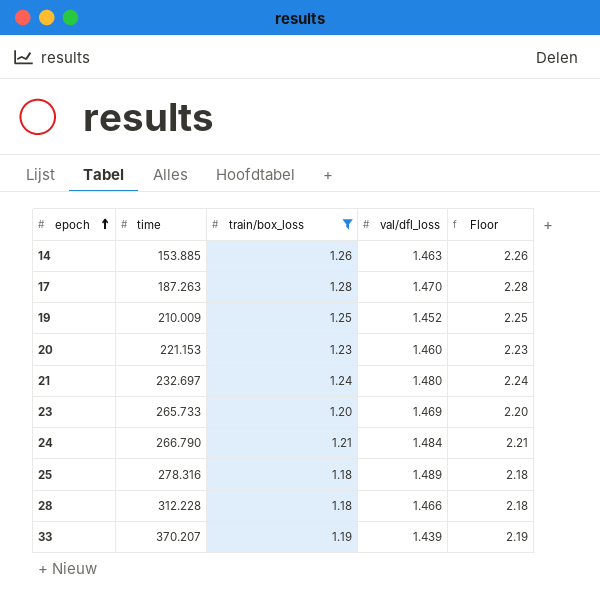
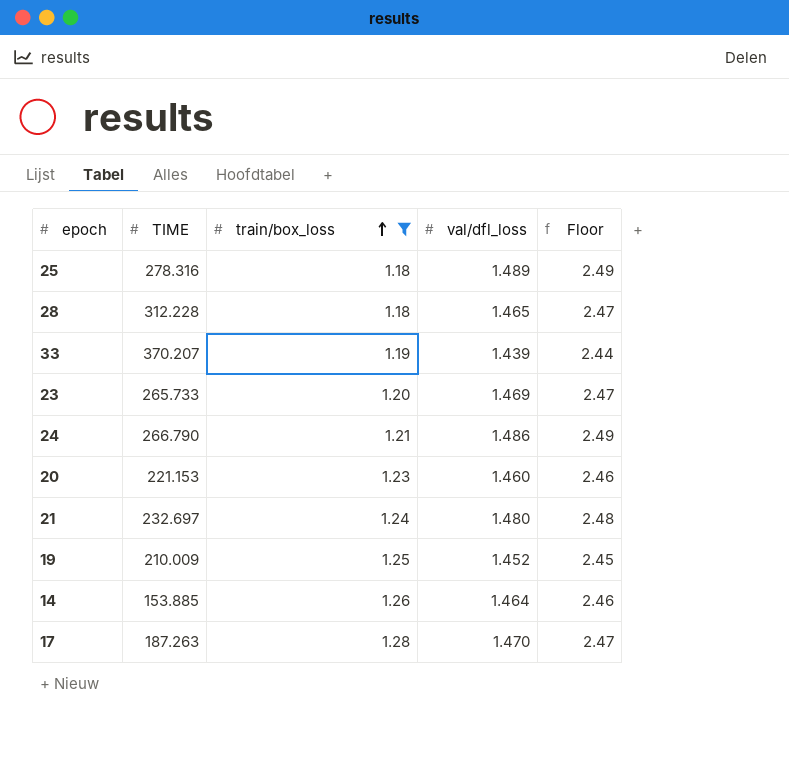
row order: epoch ascending -> train/box_loss ascending
column name: time -> TIME
column Floor | formula: [train/box_loss] + 1 -> [val/dfl_loss] + 1
28 | val/dfl_loss: 1.466 -> 1.465
24 | val/dfl_loss: 1.484 -> 1.486
14 | val/dfl_loss: 1.463 -> 1.464

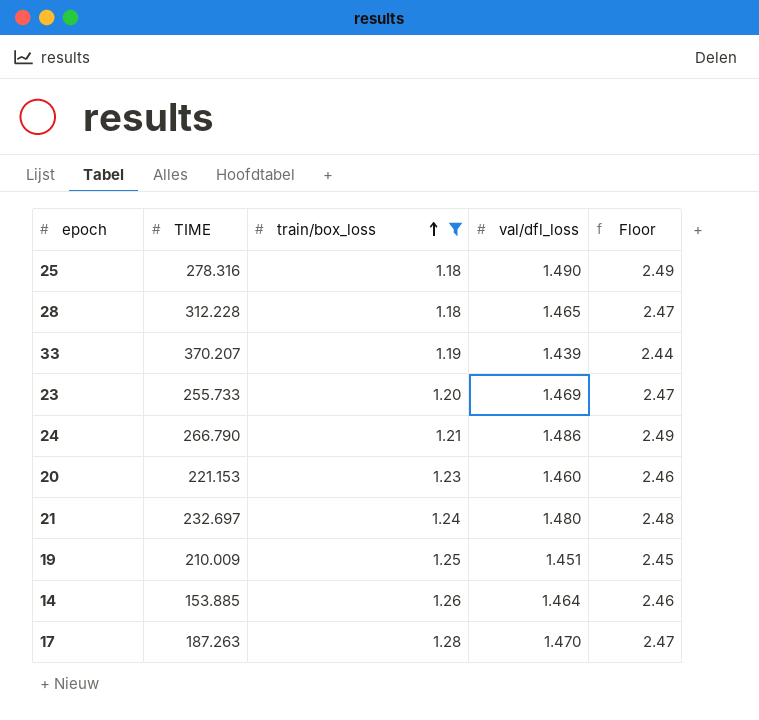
25 | val/dfl_loss: 1.489 -> 1.490
23 | TIME: 265.733 -> 255.733
19 | val/dfl_loss: 1.452 -> 1.451

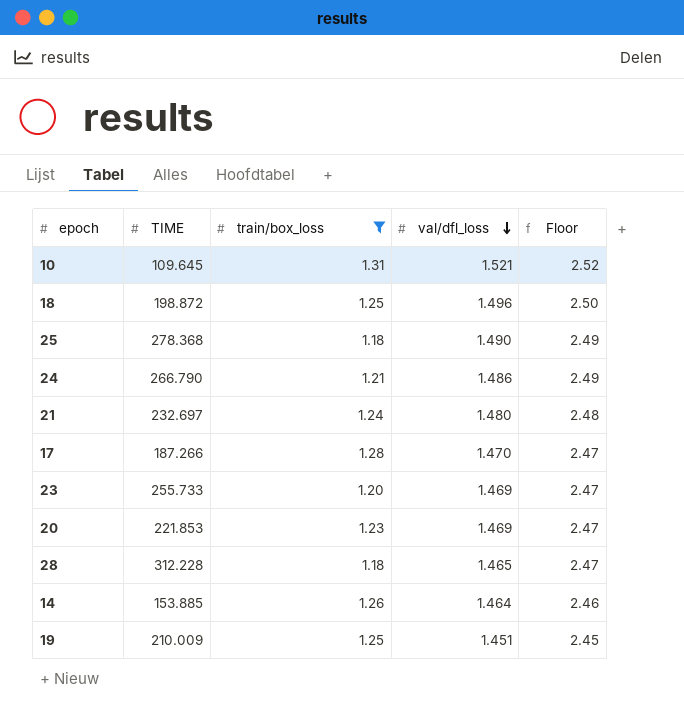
row order: train/box_loss ascending -> val/dfl_loss descending
row 33: 370.207 | 1.19 | 1.439 | 2.44 -> none
row 10: none -> 109.645 | 1.31 | 1.521 | 2.52
row 18: none -> 198.872 | 1.25 | 1.496 | 2.50
25 | TIME: 278.316 -> 278.368
17 | TIME: 187.263 -> 187.266
20 | TIME: 221.153 -> 221.853
20 | val/dfl_loss: 1.460 -> 1.469
20 | Floor: 2.46 -> 2.47

